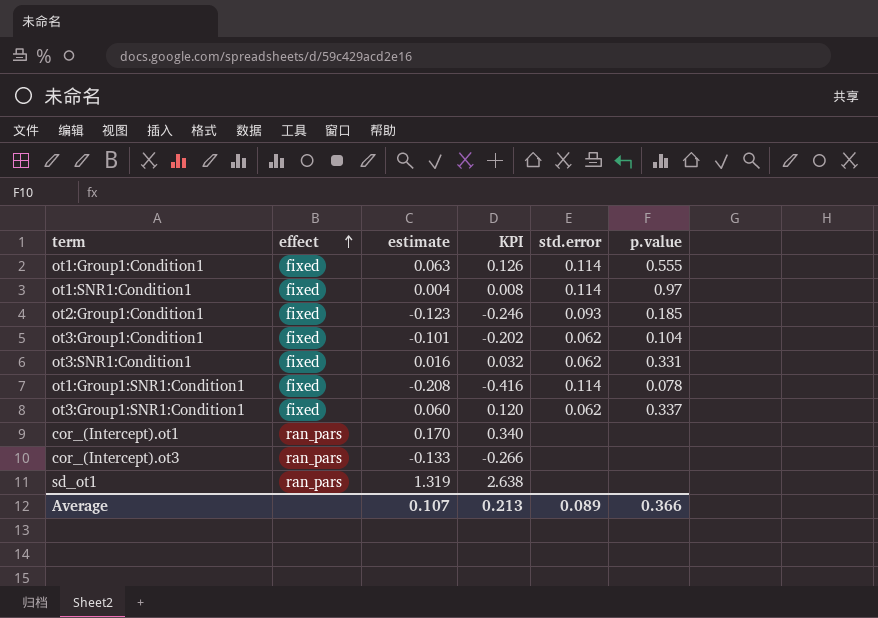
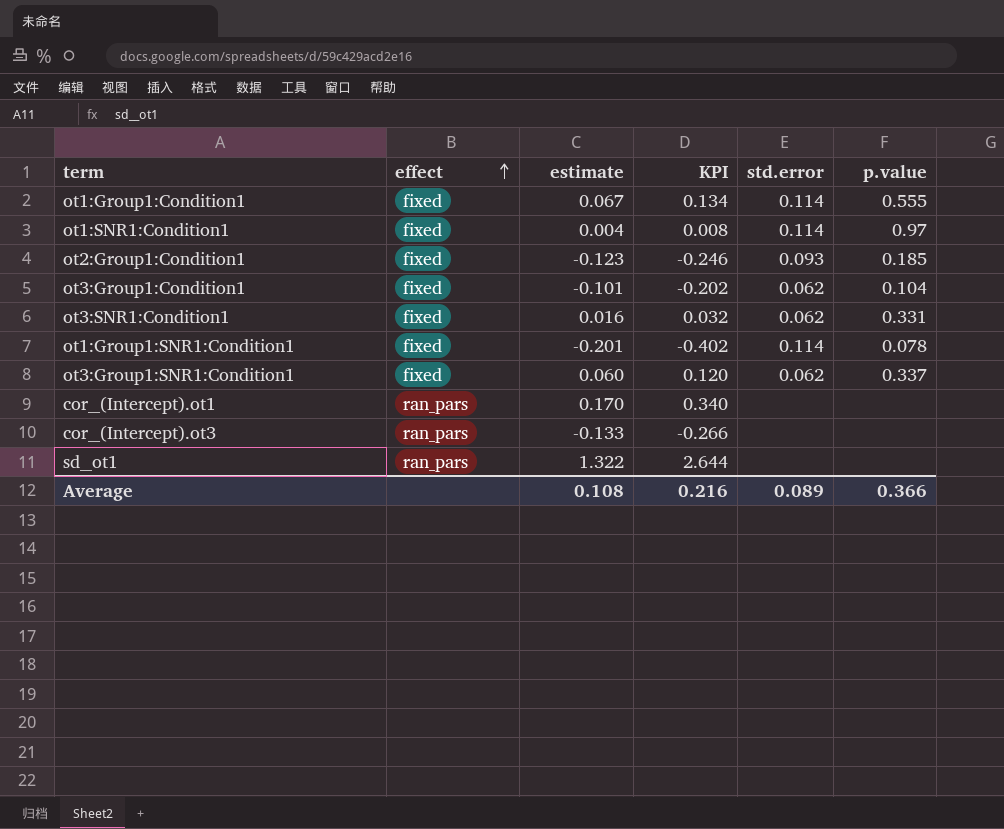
ot1:Group1:Condition1 | estimate: 0.063 -> 0.067
ot1:Group1:Condition1 | KPI: 0.126 -> 0.134
ot1:Group1:SNR1:Condition1 | estimate: -0.208 -> -0.201
ot1:Group1:SNR1:Condition1 | KPI: -0.416 -> -0.402
sd__ot1 | estimate: 1.319 -> 1.322
sd__ot1 | KPI: 2.638 -> 2.644
Average | estimate: 0.107 -> 0.108
Average | KPI: 0.213 -> 0.216

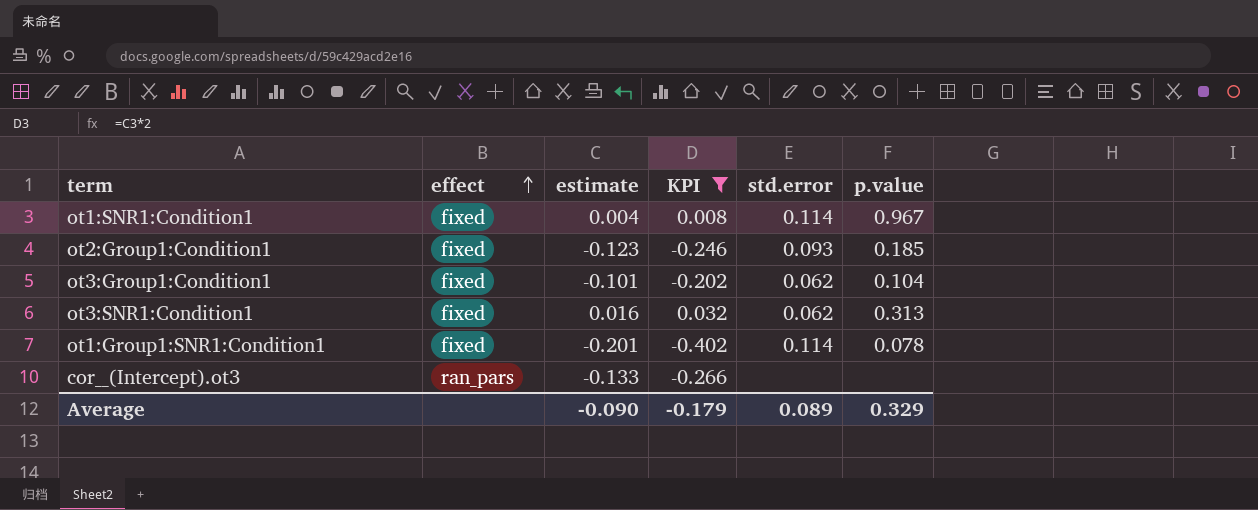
filter: none -> KPI <= 0.032
ot1:SNR1:Condition1 | p.value: 0.97 -> 0.967
ot3:SNR1:Condition1 | p.value: 0.331 -> 0.313
Average | estimate: 0.108 -> -0.090
Average | KPI: 0.216 -> -0.179
Average | p.value: 0.366 -> 0.329

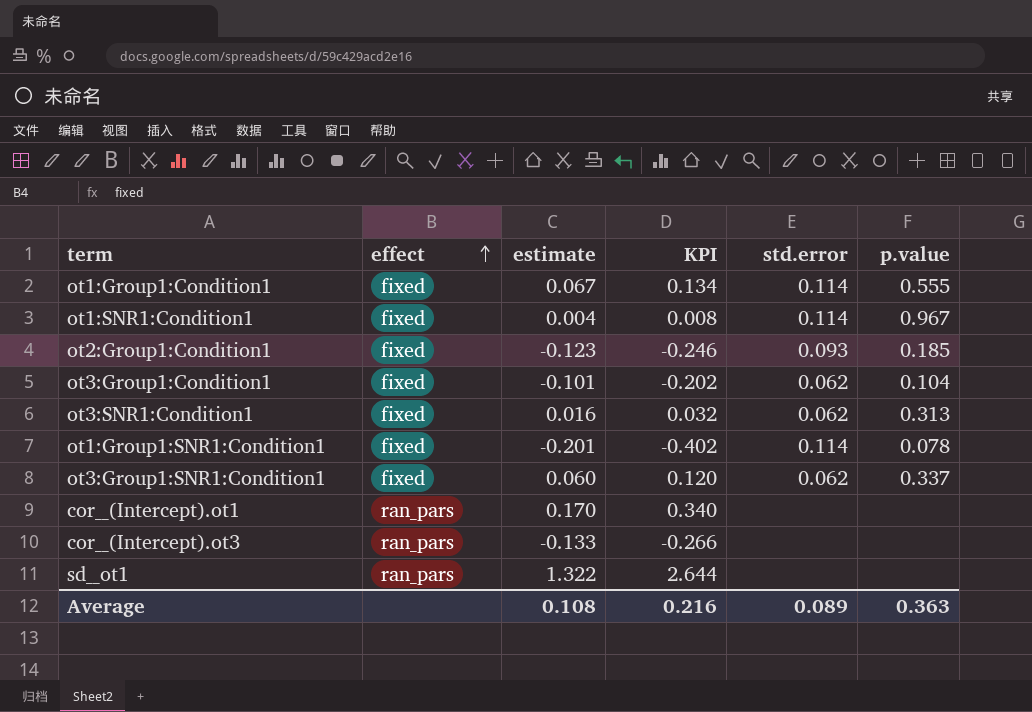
filter: KPI <= 0.032 -> none
Average | estimate: -0.090 -> 0.108
Average | KPI: -0.179 -> 0.216
Average | p.value: 0.329 -> 0.363

